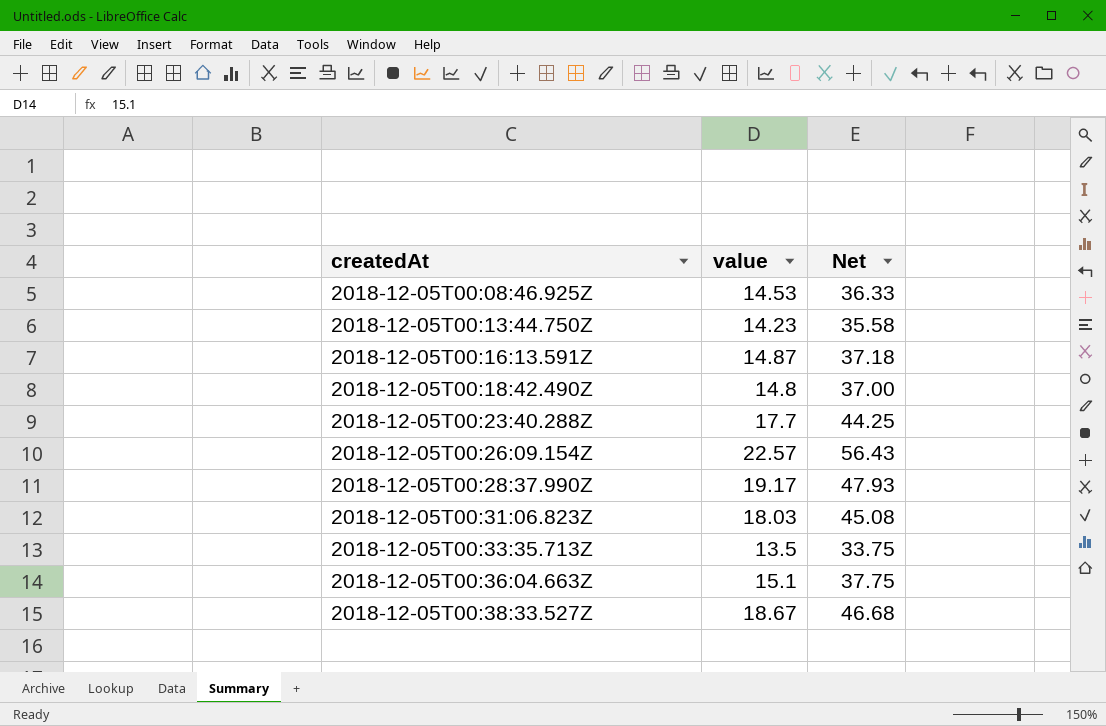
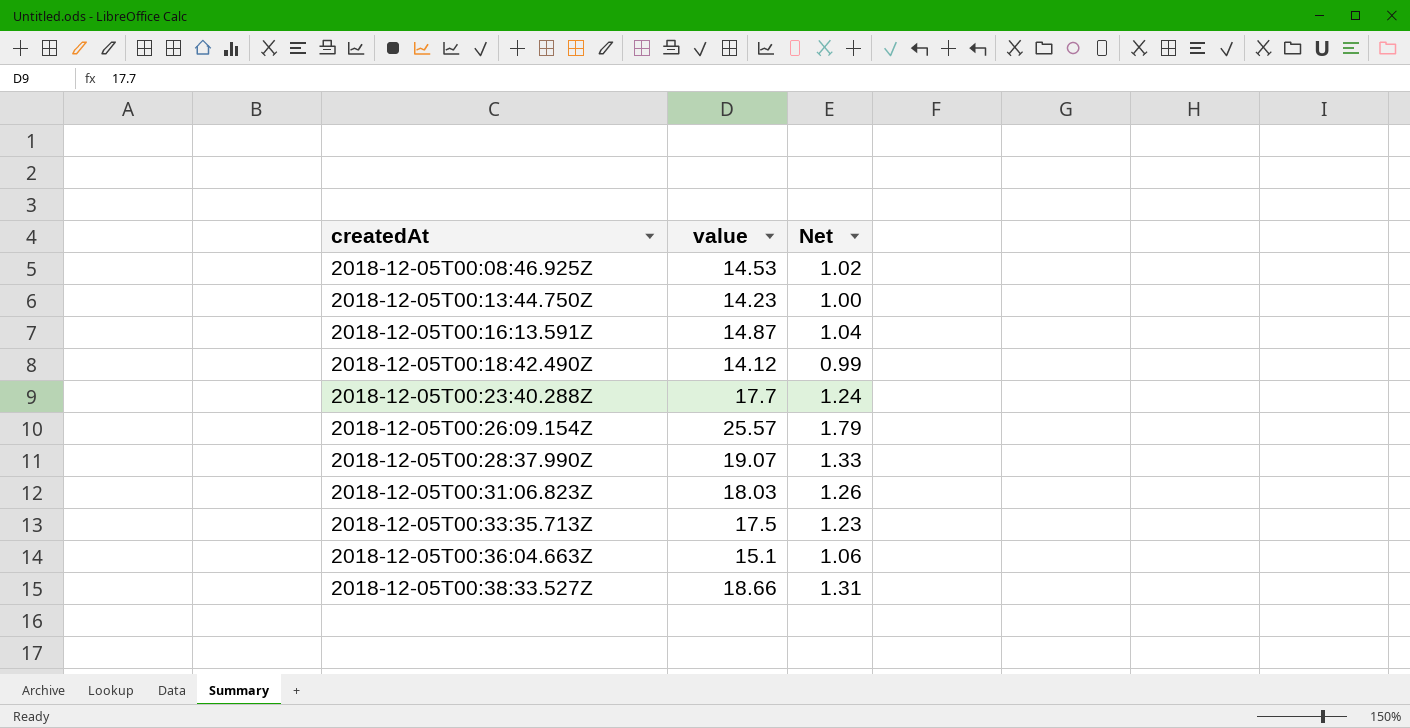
column Net | formula: [value] * 2.5 -> [value] * 0.07
2018-12-05T00:18:42.490Z | value: 14.8 -> 14.12
2018-12-05T00:26:09.154Z | value: 22.57 -> 25.57
2018-12-05T00:28:37.990Z | value: 19.17 -> 19.07
2018-12-05T00:33:35.713Z | value: 13.5 -> 17.5
2018-12-05T00:38:33.527Z | value: 18.67 -> 18.66

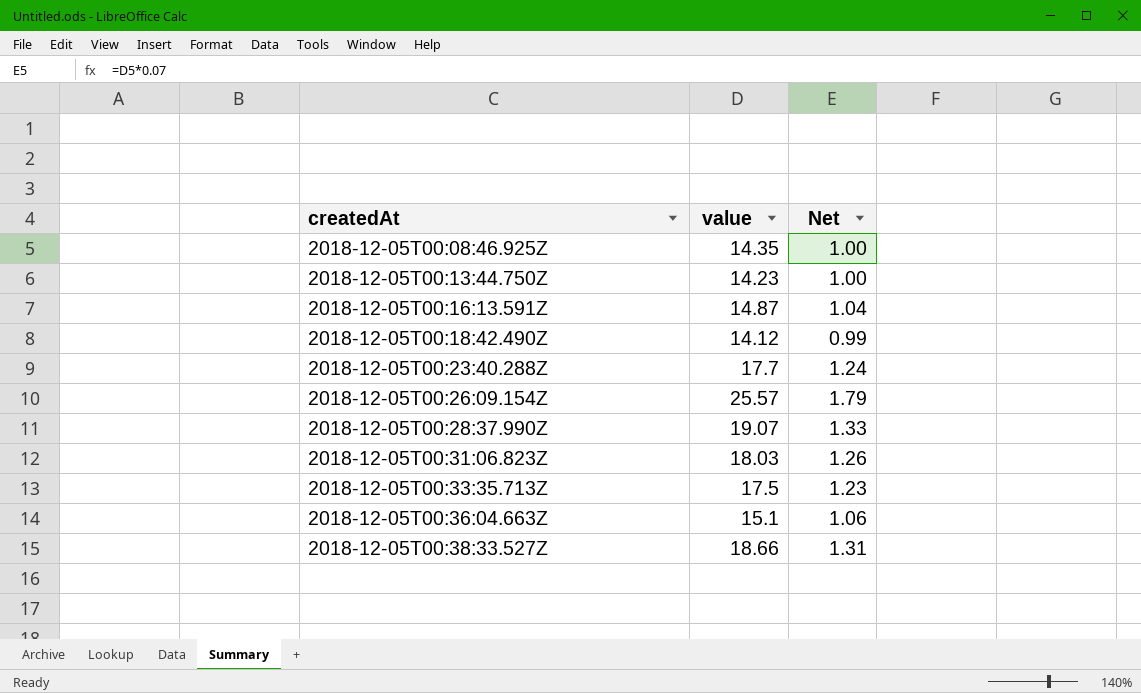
2018-12-05T00:08:46.925Z | value: 14.53 -> 14.35
2018-12-05T00:08:46.925Z | Net: 1.02 -> 1.00

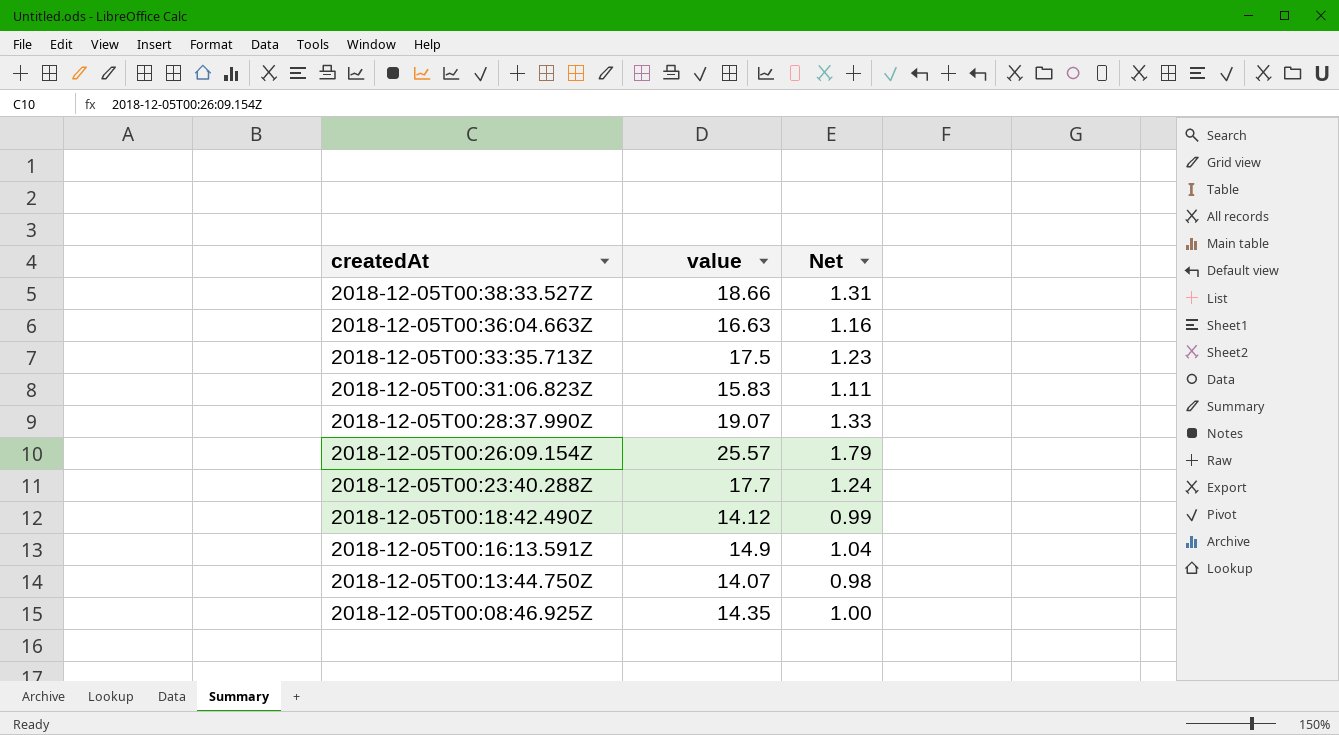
row order: createdAt ascending -> createdAt descending
2018-12-05T00:36:04.663Z | value: 15.1 -> 16.63
2018-12-05T00:36:04.663Z | Net: 1.06 -> 1.16
2018-12-05T00:31:06.823Z | value: 18.03 -> 15.83
2018-12-05T00:31:06.823Z | Net: 1.26 -> 1.11
2018-12-05T00:16:13.591Z | value: 14.87 -> 14.9
2018-12-05T00:13:44.750Z | value: 14.23 -> 14.07
2018-12-05T00:13:44.750Z | Net: 1.00 -> 0.98

